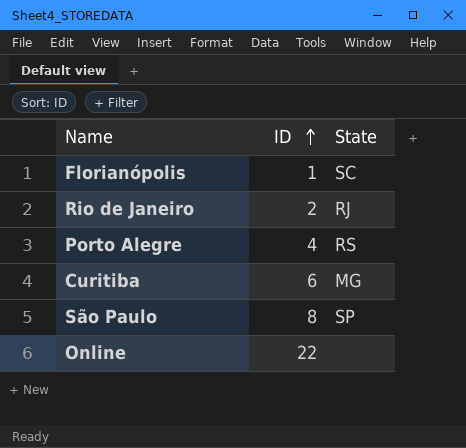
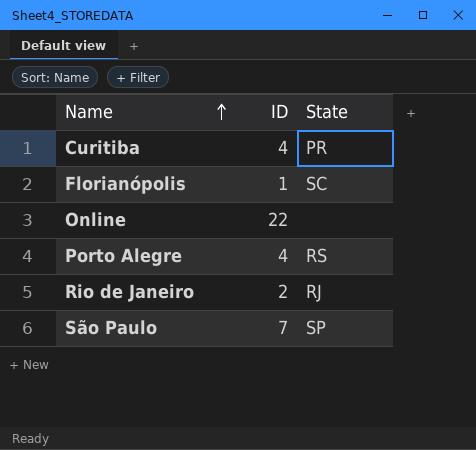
row order: ID ascending -> Name ascending
Curitiba | ID: 6 -> 4
Curitiba | State: MG -> PR
São Paulo | ID: 8 -> 7

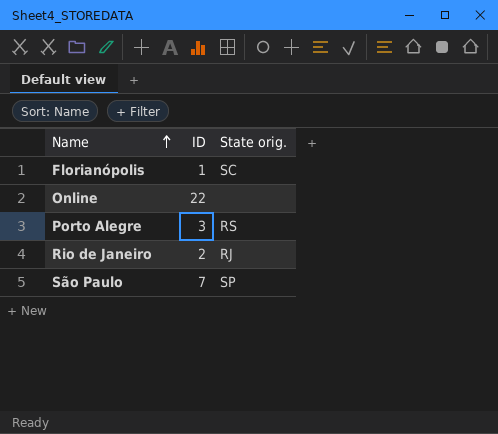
column name: State -> State orig.
row Curitiba: 4 | PR -> none
Porto Alegre | ID: 4 -> 3

